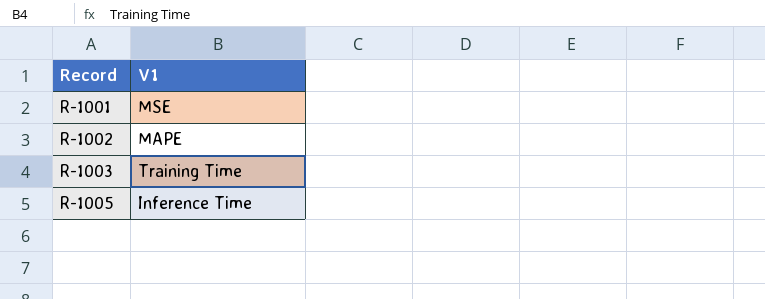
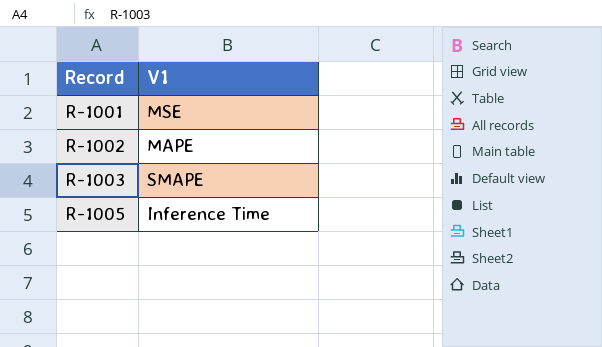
R-1003 | V1: Training Time -> SMAPE

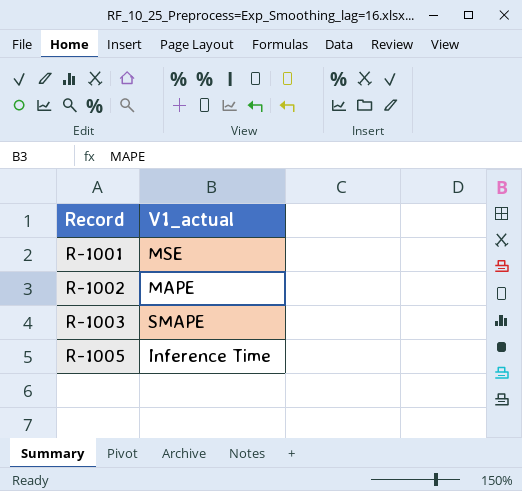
column name: V1 -> V1_actual

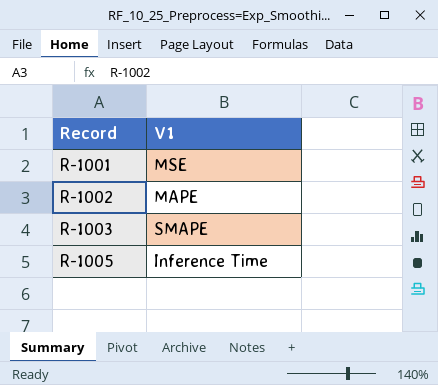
column name: V1_actual -> V1

